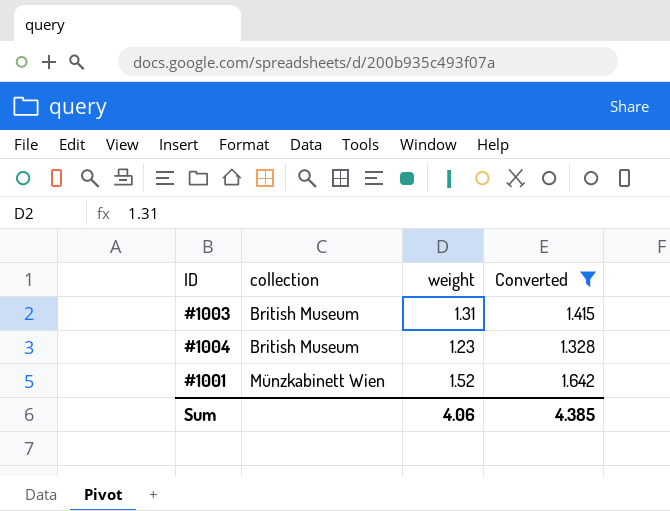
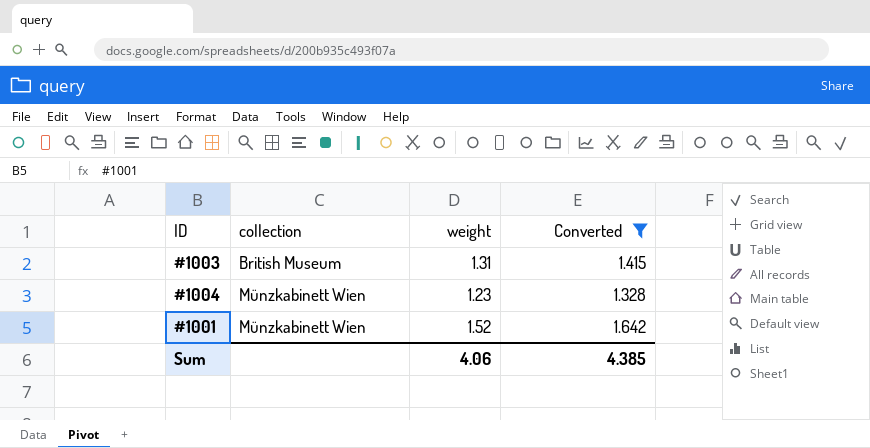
#1004 | collection: British Museum -> Münzkabinett Wien

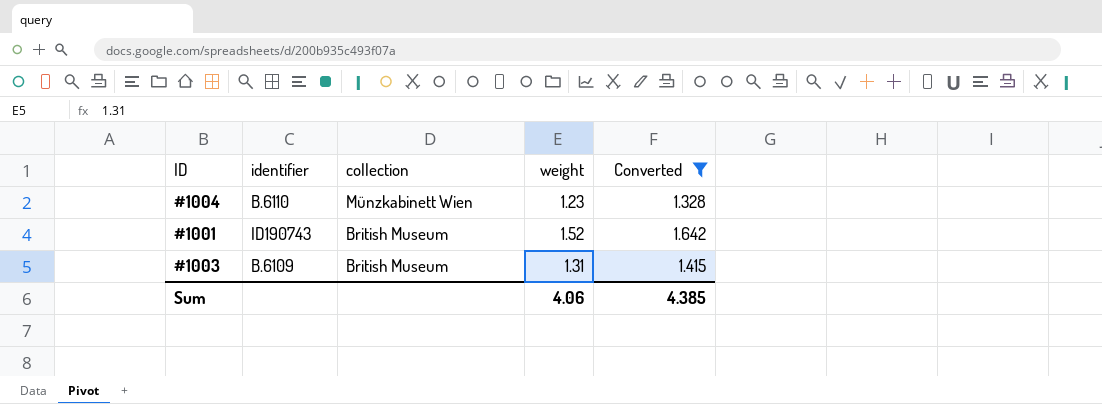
row order: collection ascending -> collection descending
column identifier | position: none -> 2
#1001 | collection: Münzkabinett Wien -> British Museum

